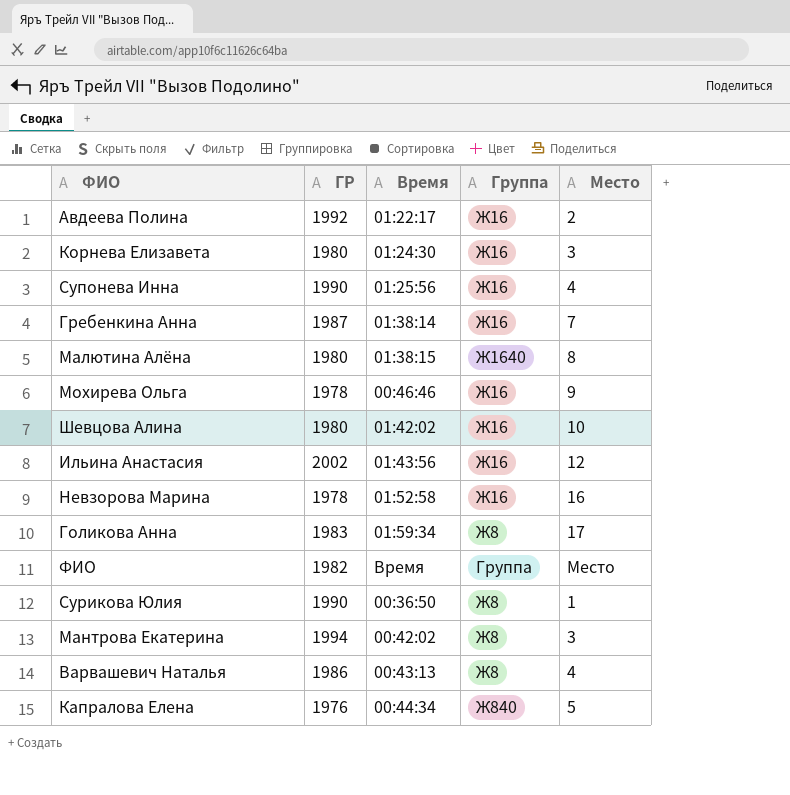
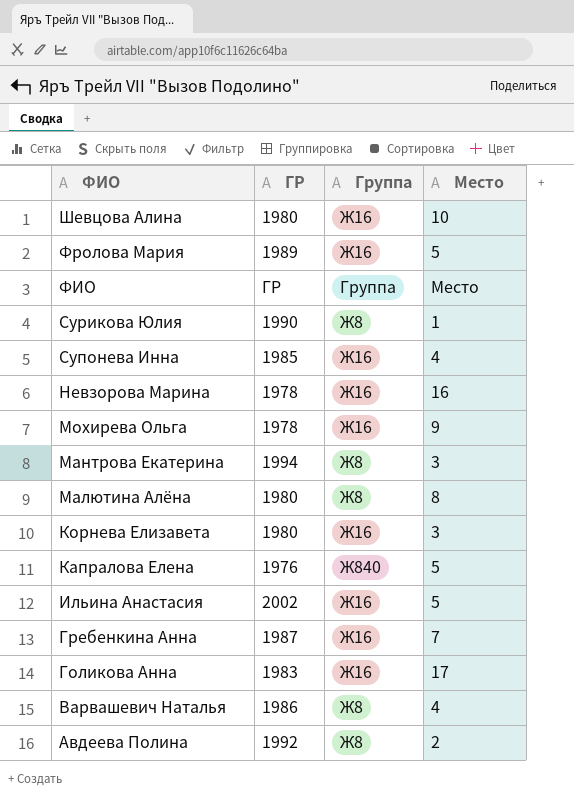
row order: none -> ФИО descending
column Время | position: 3 -> none
row Фролова Мария: none -> 1989 | Ж16 | 5
ФИО | ГР: 1982 -> ГР
Супонева Инна | ГР: 1990 -> 1985
Малютина Алёна | Группа: Ж1640 -> Ж8
Ильина Анастасия | Место: 12 -> 5
Голикова Анна | Группа: Ж8 -> Ж16
Авдеева Полина | Группа: Ж16 -> Ж8

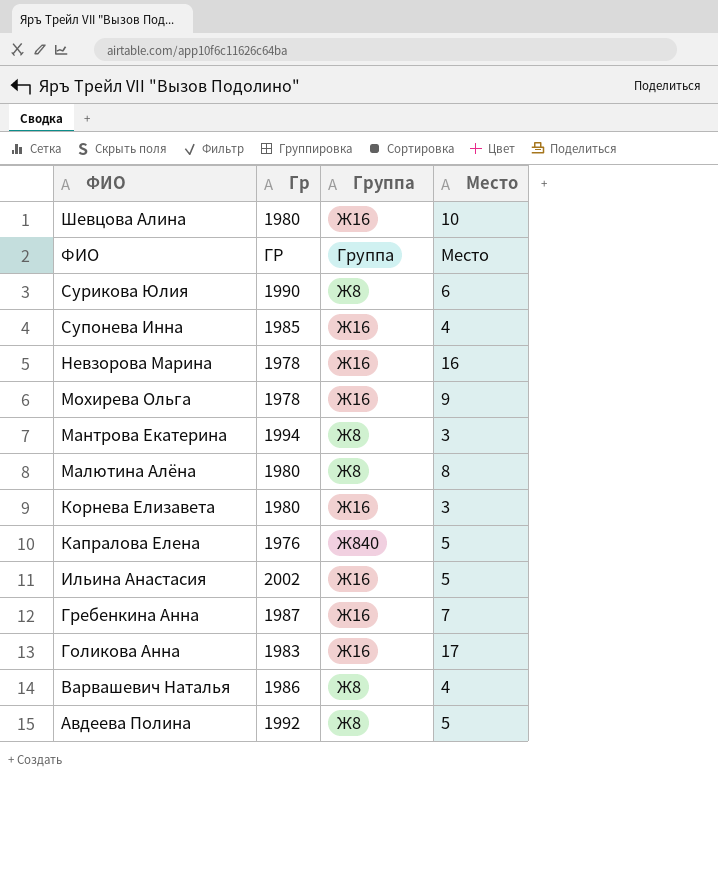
column name: ГР -> Гр
row Фролова Мария: 1989 | Ж16 | 5 -> none
Сурикова Юлия | Место: 1 -> 6
Авдеева Полина | Место: 2 -> 5

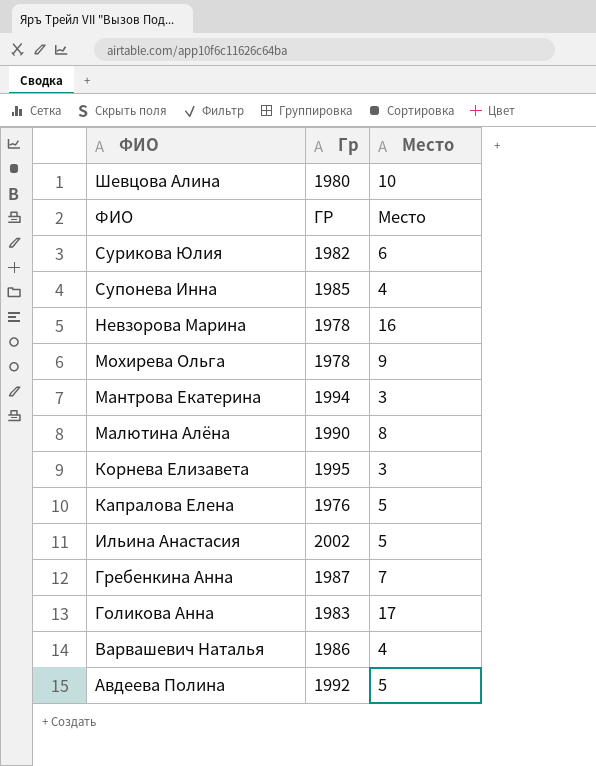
column Группа | position: 3 -> none
Сурикова Юлия | Гр: 1990 -> 1982
Малютина Алёна | Гр: 1980 -> 1990
Корнева Елизавета | Гр: 1980 -> 1995

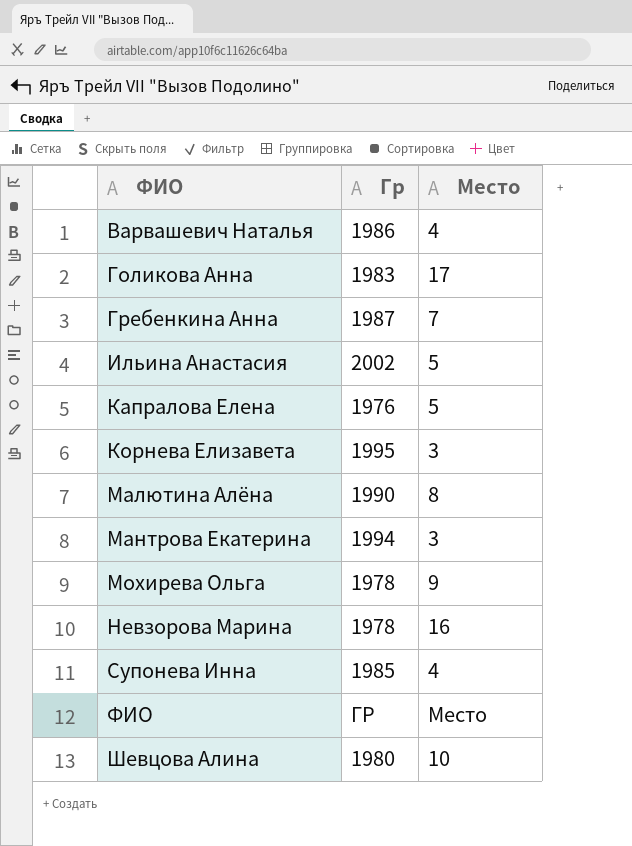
row order: ФИО descending -> ФИО ascending
row Сурикова Юлия: 1982 | 6 -> none
row Авдеева Полина: 1992 | 5 -> none

